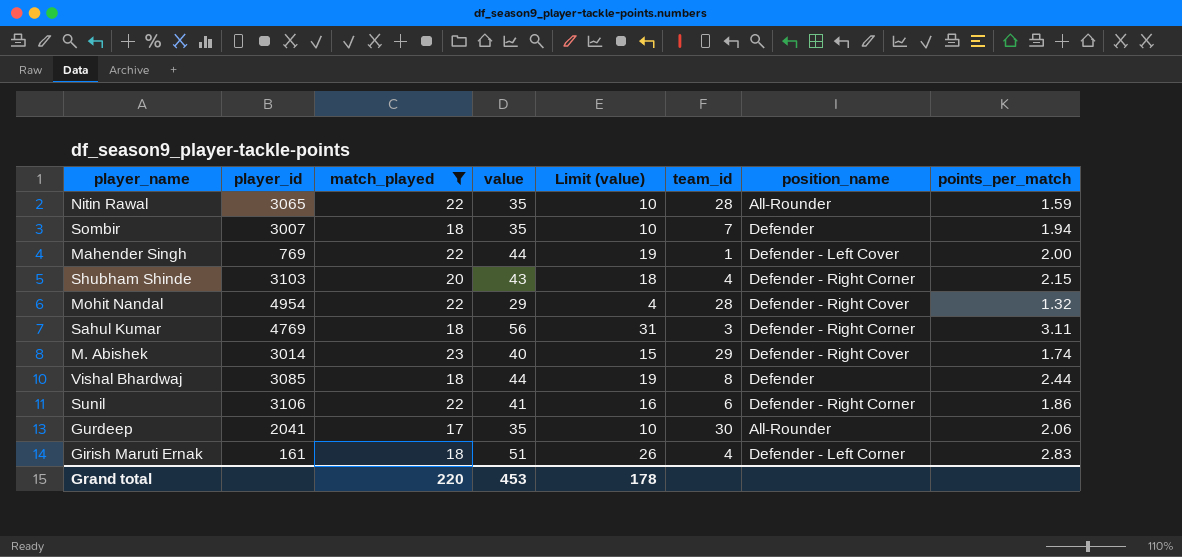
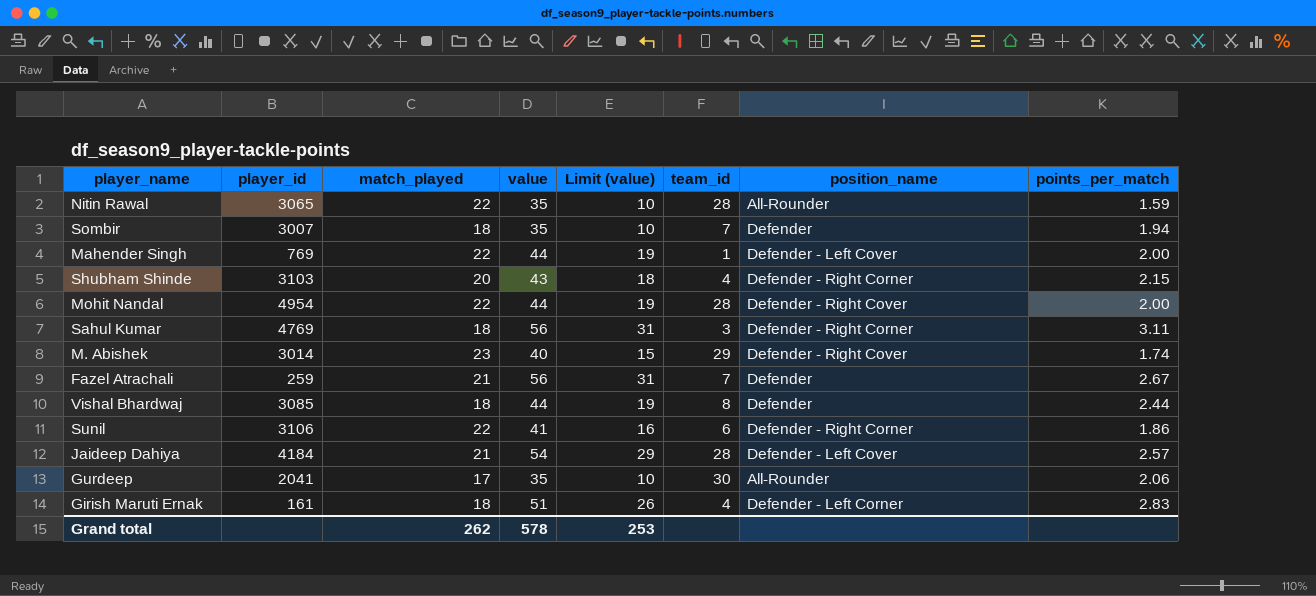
filter: match_played != 21 -> none
Mohit Nandal | value: 29 -> 44
Mohit Nandal | Limit (value): 4 -> 19
Mohit Nandal | points_per_match: 1.32 -> 2.00
Grand total | match_played: 220 -> 262
Grand total | value: 453 -> 578
Grand total | Limit (value): 178 -> 253

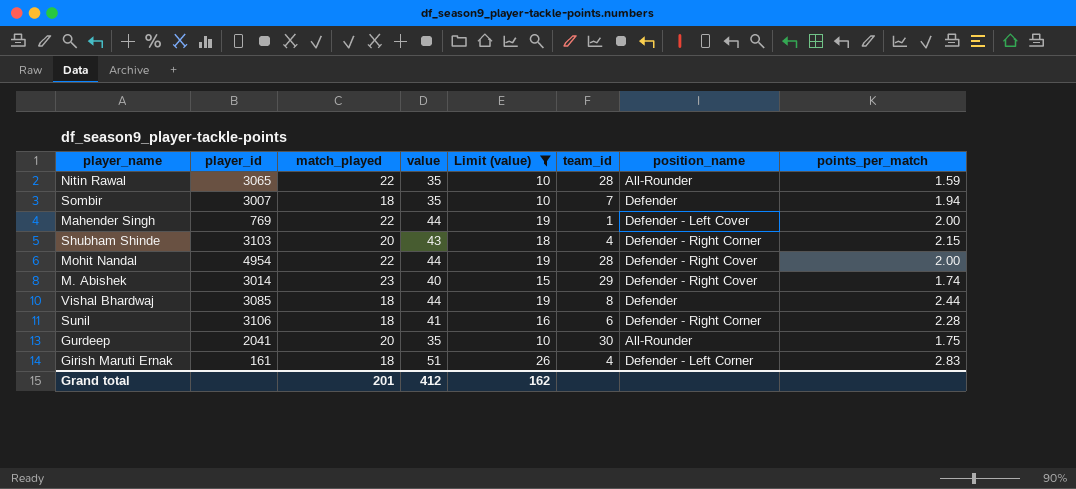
filter: none -> Limit (value) <= 26
Sunil | match_played: 22 -> 18
Sunil | points_per_match: 1.86 -> 2.28
Gurdeep | match_played: 17 -> 20
Gurdeep | points_per_match: 2.06 -> 1.75
Grand total | match_played: 262 -> 201
Grand total | value: 578 -> 412
Grand total | Limit (value): 253 -> 162

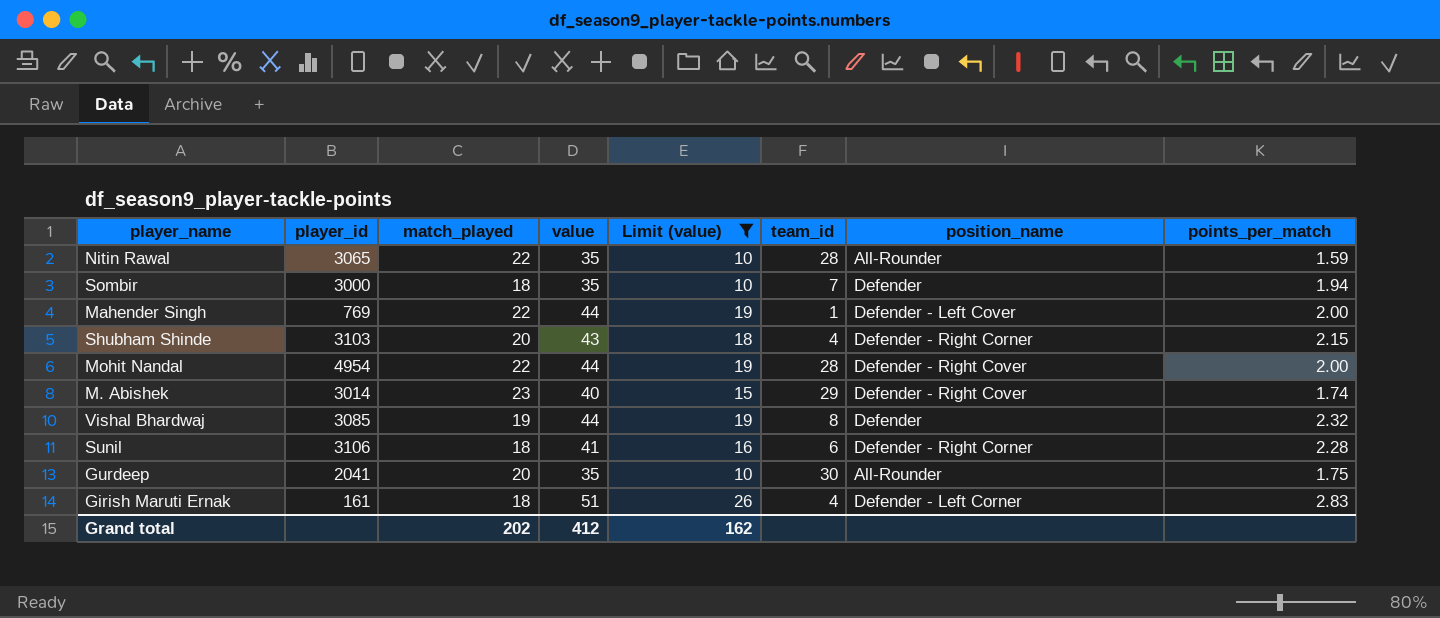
Sombir | player_id: 3007 -> 3000
Vishal Bhardwaj | match_played: 18 -> 19
Vishal Bhardwaj | points_per_match: 2.44 -> 2.32
Grand total | match_played: 201 -> 202

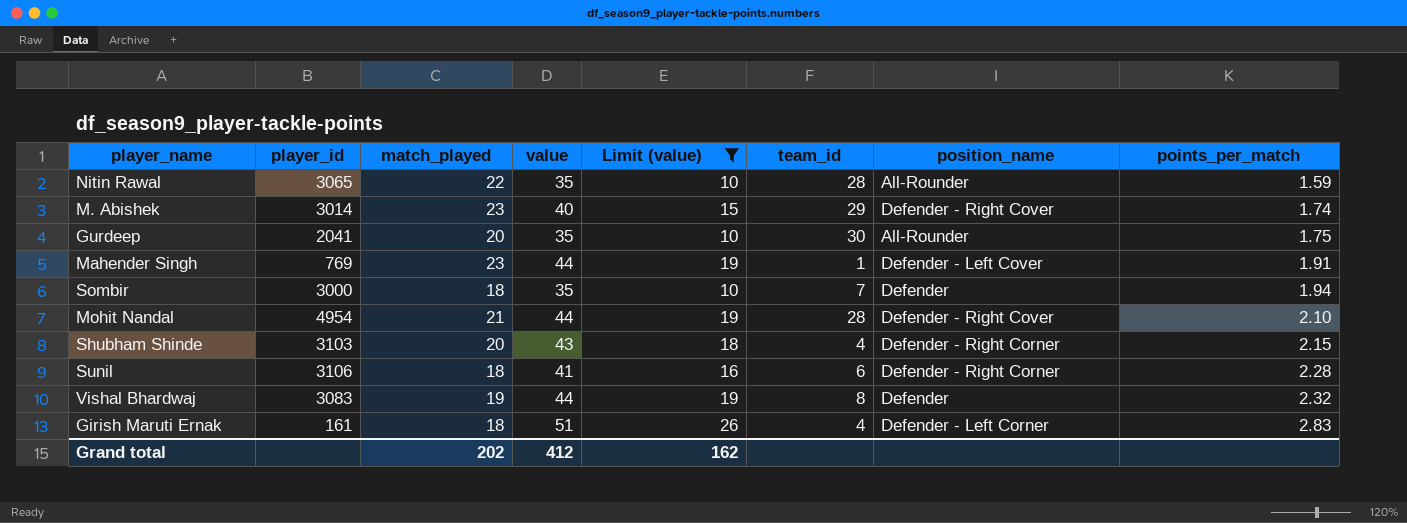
row order: none -> points_per_match ascending
Mahender Singh | match_played: 22 -> 23
Mahender Singh | points_per_match: 2.00 -> 1.91
Mohit Nandal | match_played: 22 -> 21
Mohit Nandal | points_per_match: 2.00 -> 2.10
Vishal Bhardwaj | player_id: 3085 -> 3083

